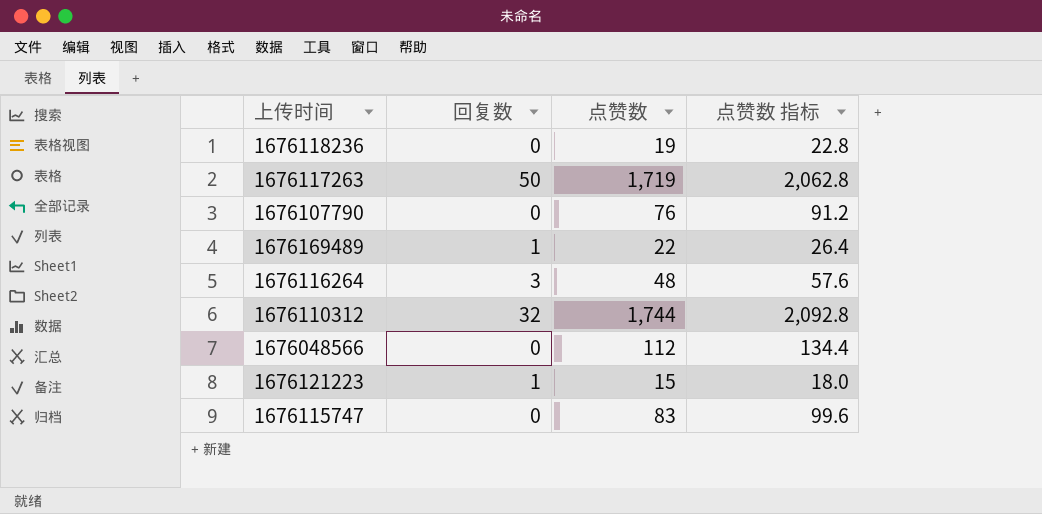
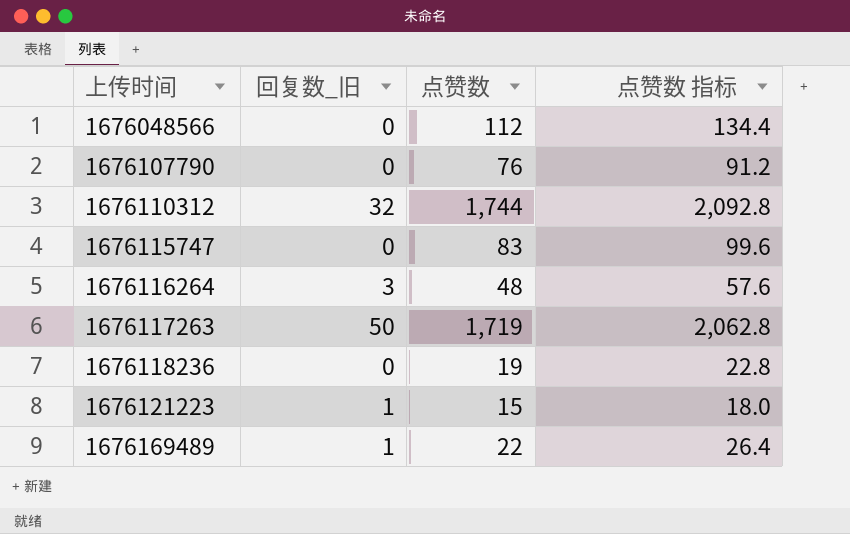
row order: none -> 上传时间 ascending
column name: 回复数 -> 回复数_旧

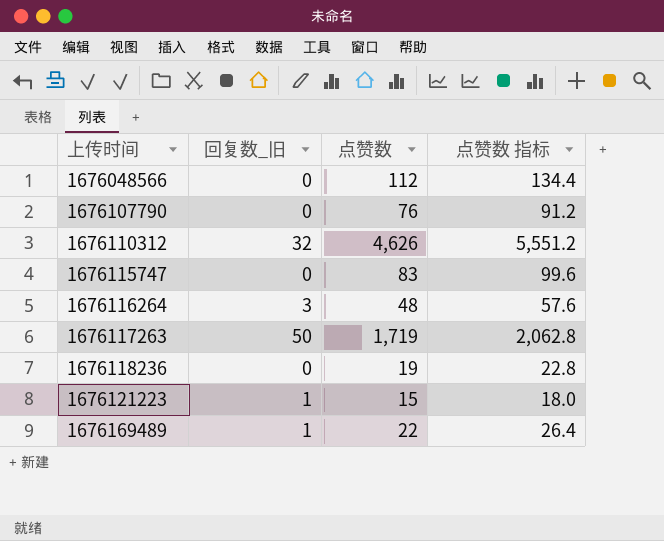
1676110312 | 点赞数: 1,744 -> 4,626
1676110312 | 点赞数 指标: 2,092.8 -> 5,551.2

